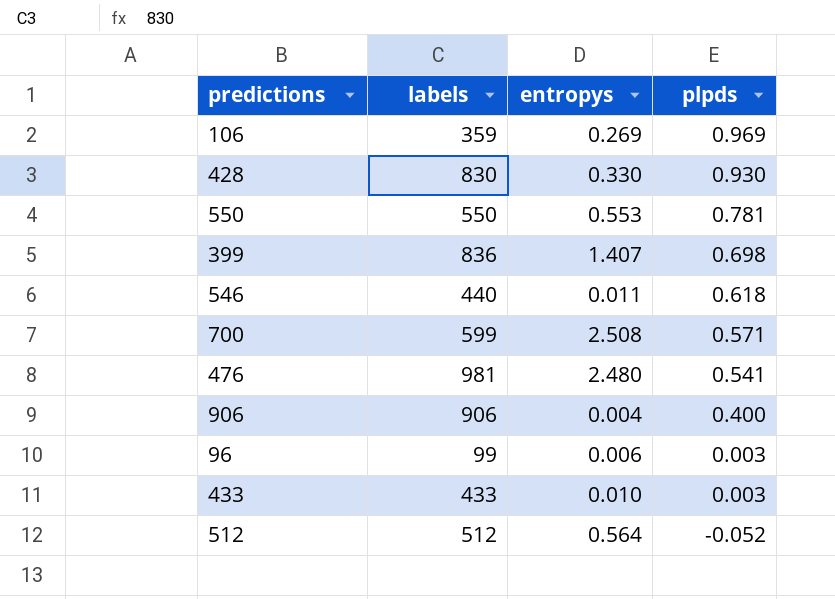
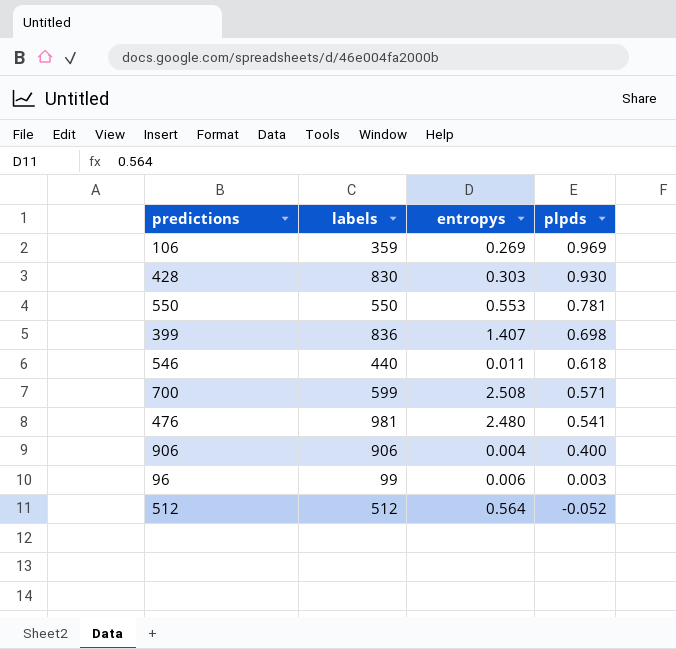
row 433: 433 | 0.010 | 0.003 -> none
428 | entropys: 0.330 -> 0.303

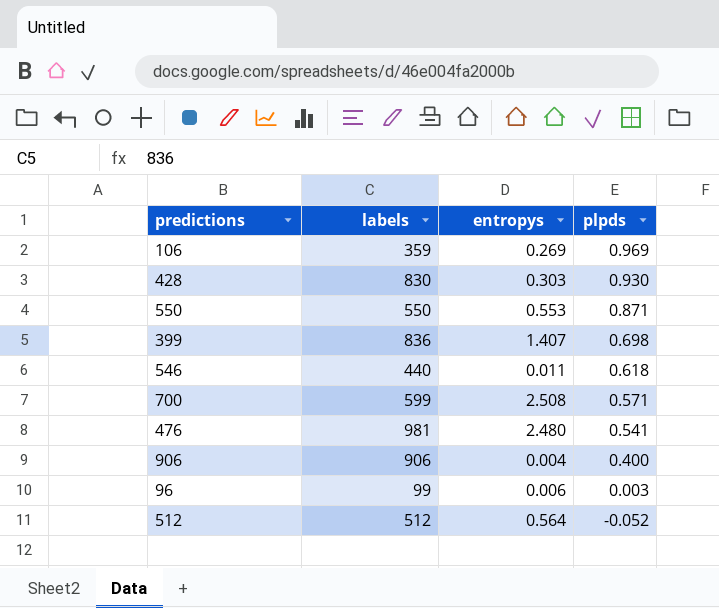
550 | plpds: 0.781 -> 0.871

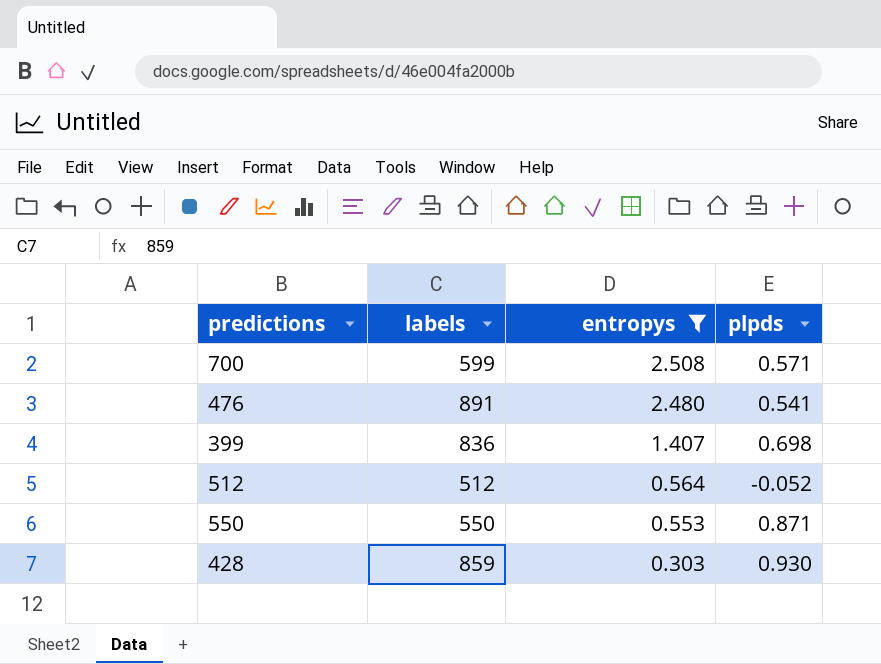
filter: none -> entropys >= 0.303
row order: plpds descending -> entropys descending
476 | labels: 981 -> 891
428 | labels: 830 -> 859

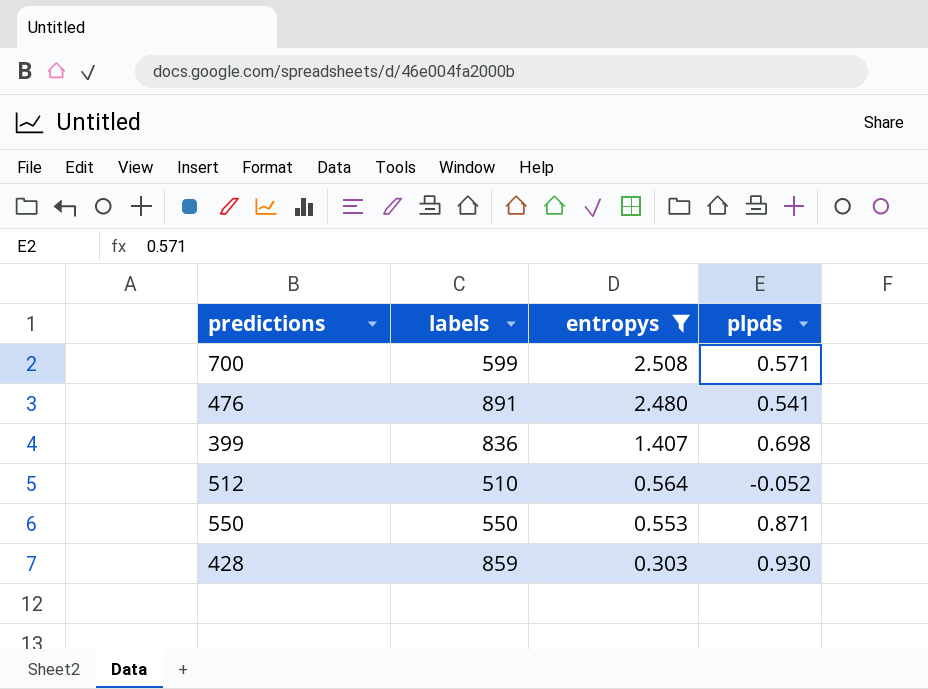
512 | labels: 512 -> 510

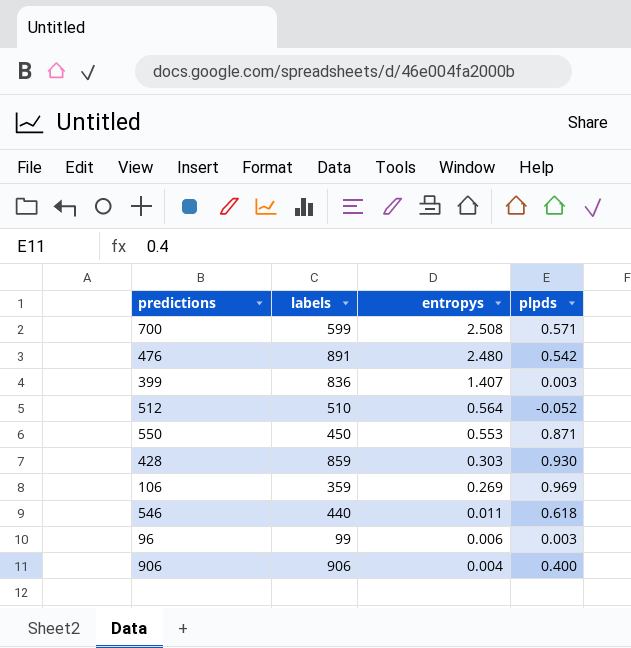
filter: entropys >= 0.303 -> none
476 | plpds: 0.541 -> 0.542
399 | plpds: 0.698 -> 0.003
550 | labels: 550 -> 450

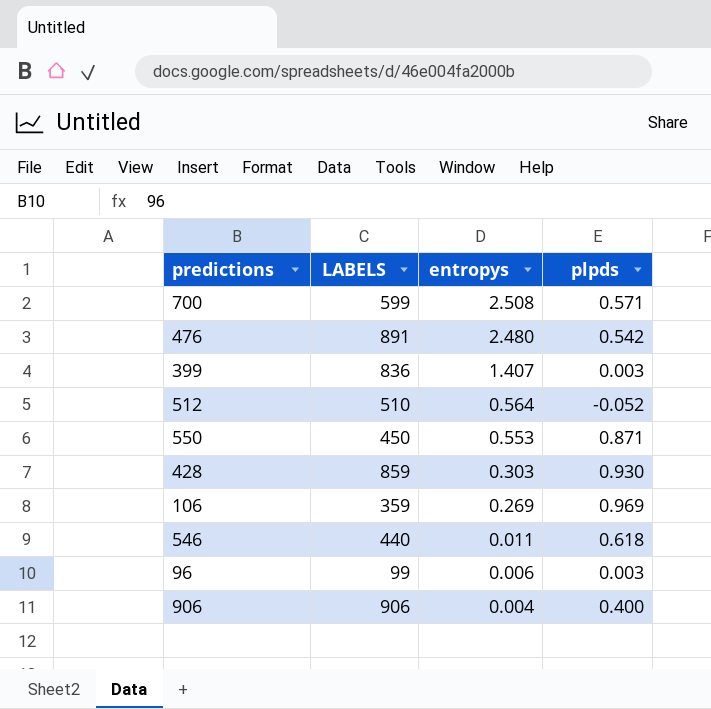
column name: labels -> LABELS

